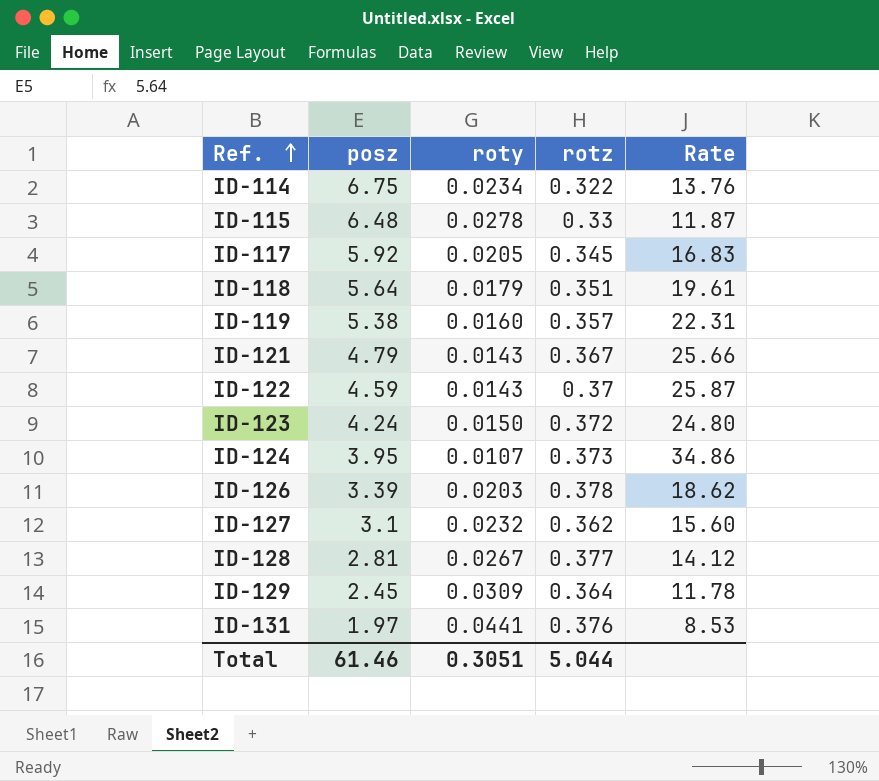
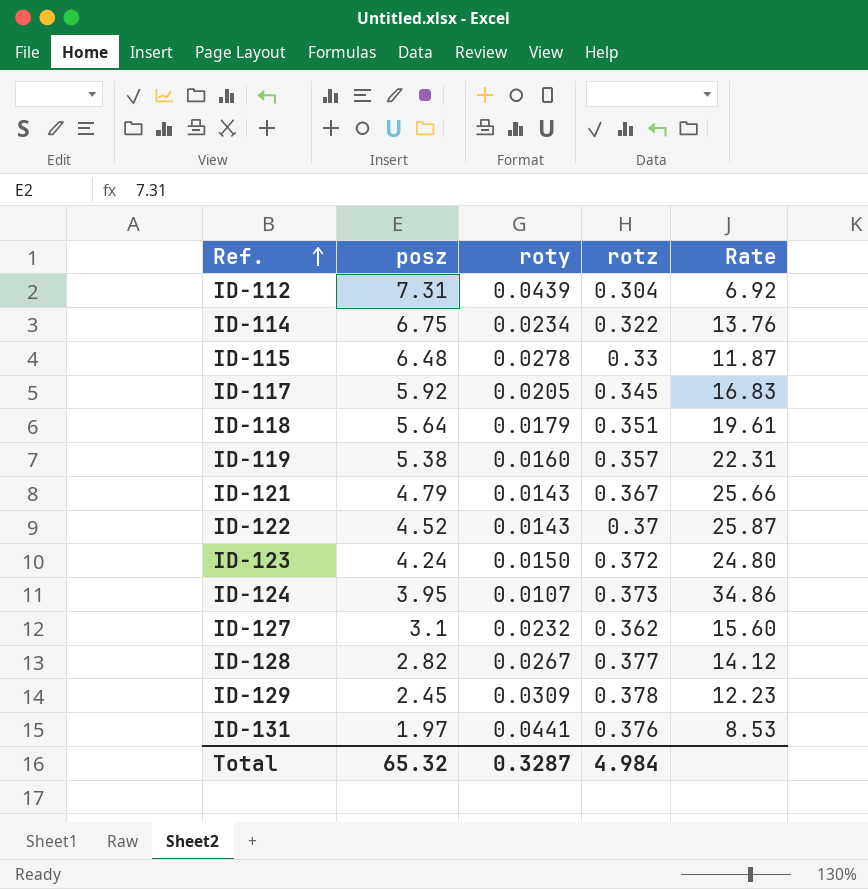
row ID-126: 3.39 | 0.0203 | 0.378 | 18.62 -> none
row ID-112: none -> 7.31 | 0.0439 | 0.304 | 6.92
ID-122 | posz: 4.59 -> 4.52
ID-128 | posz: 2.81 -> 2.82
ID-129 | rotz: 0.364 -> 0.378
ID-129 | Rate: 11.78 -> 12.23
Total | posz: 61.46 -> 65.32
Total | roty: 0.3051 -> 0.3287
Total | rotz: 5.044 -> 4.984

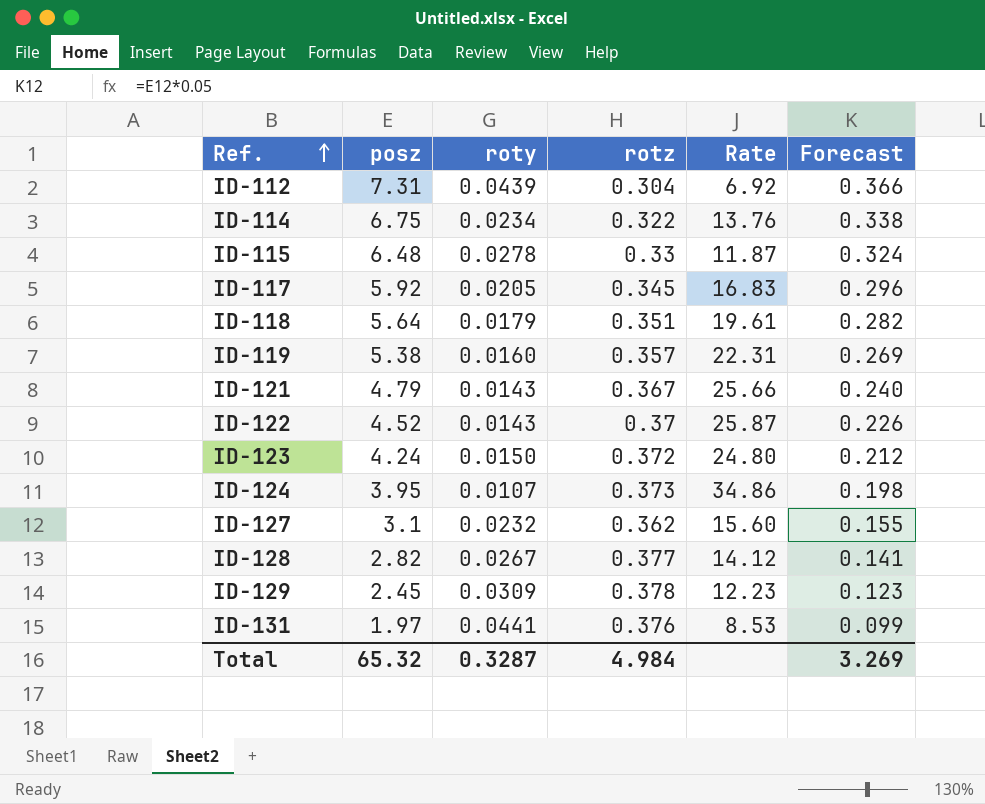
column Forecast | formula: none -> [posz] * 0.05

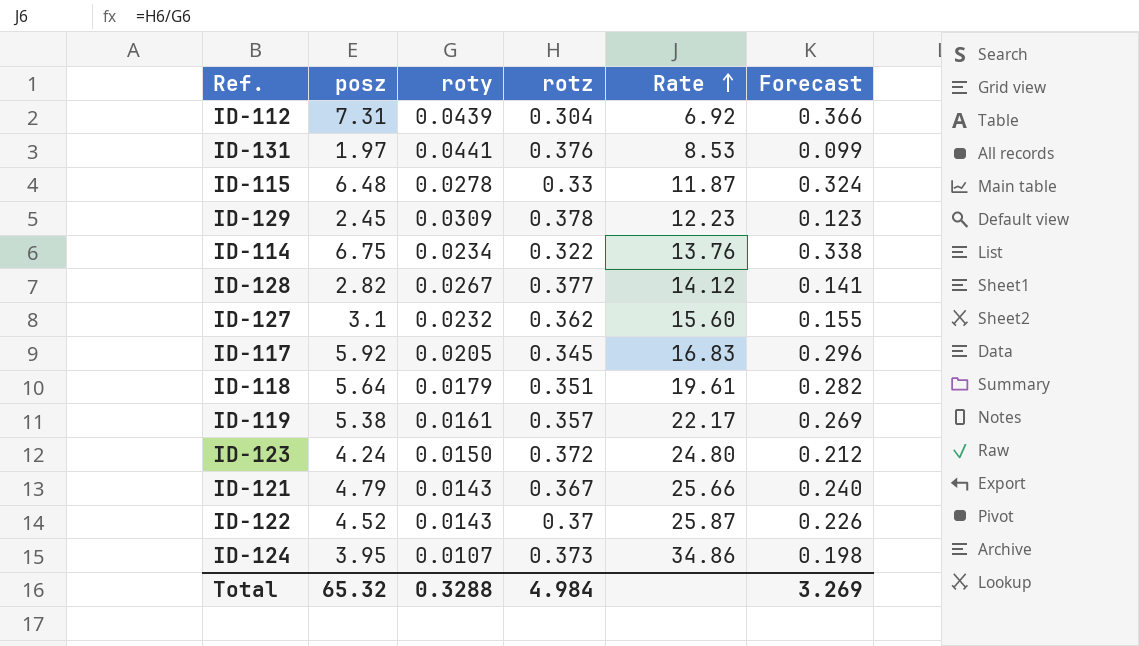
row order: Ref. ascending -> Rate ascending
ID-119 | roty: 0.0160 -> 0.0161
ID-119 | Rate: 22.31 -> 22.17
Total | roty: 0.3287 -> 0.3288

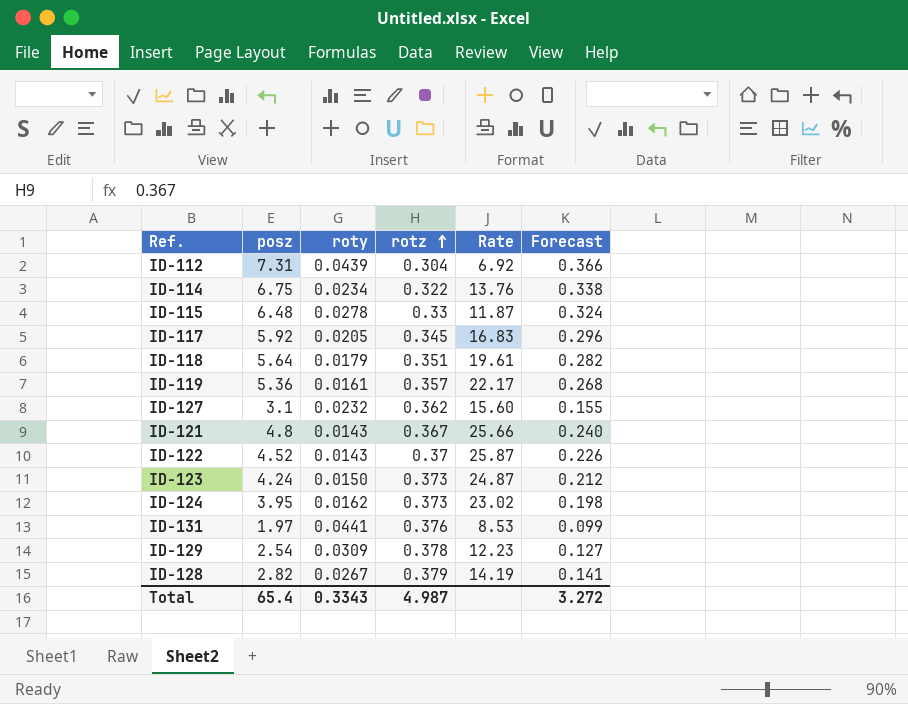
row order: Rate ascending -> rotz ascending
ID-119 | posz: 5.38 -> 5.36
ID-119 | Forecast: 0.269 -> 0.268
ID-121 | posz: 4.79 -> 4.8
ID-123 | rotz: 0.372 -> 0.373
ID-123 | Rate: 24.80 -> 24.87
ID-124 | roty: 0.0107 -> 0.0162
ID-124 | Rate: 34.86 -> 23.02
ID-129 | posz: 2.45 -> 2.54
ID-129 | Forecast: 0.123 -> 0.127
ID-128 | rotz: 0.377 -> 0.379
ID-128 | Rate: 14.12 -> 14.19
Total | posz: 65.32 -> 65.4
Total | roty: 0.3288 -> 0.3343
Total | rotz: 4.984 -> 4.987
Total | Forecast: 3.269 -> 3.272

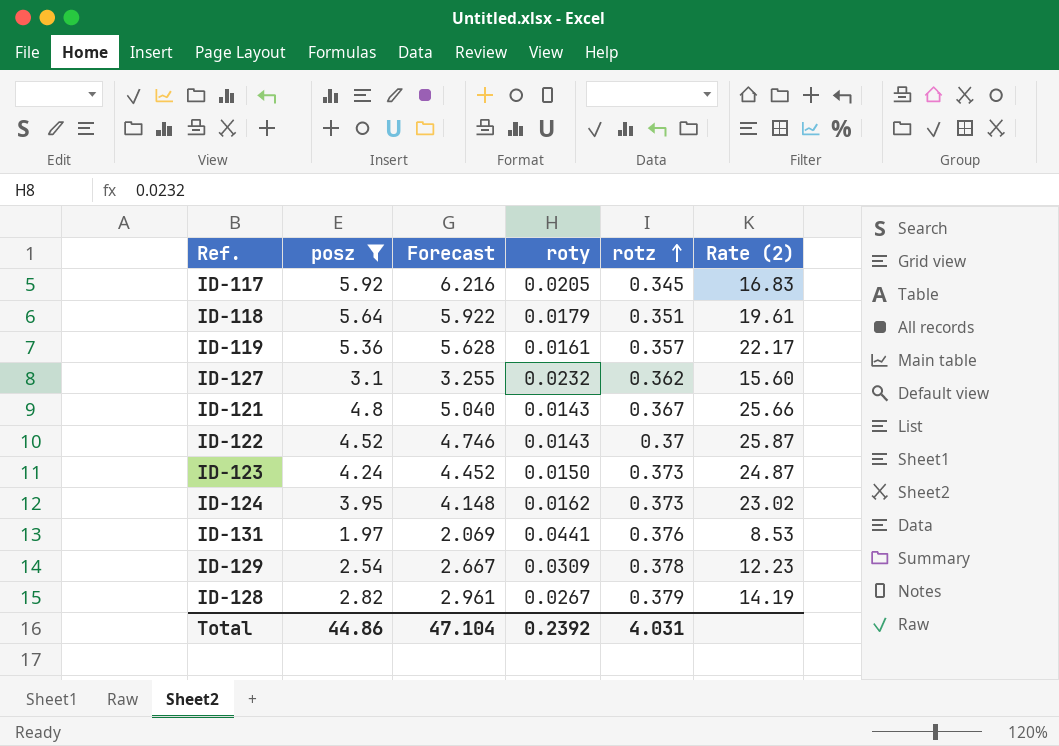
filter: none -> posz <= 5.92
column Forecast | formula: [posz] * 0.05 -> [posz] * 1.05
column Forecast | position: 6 -> 3
column name: Rate -> Rate (2)
Total | posz: 65.4 -> 44.86
Total | Forecast: 3.272 -> 47.104
Total | roty: 0.3343 -> 0.2392
Total | rotz: 4.987 -> 4.031

